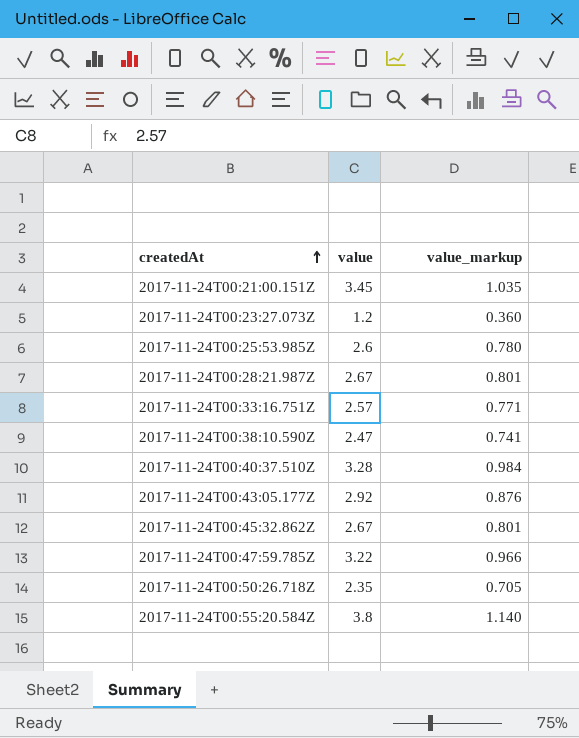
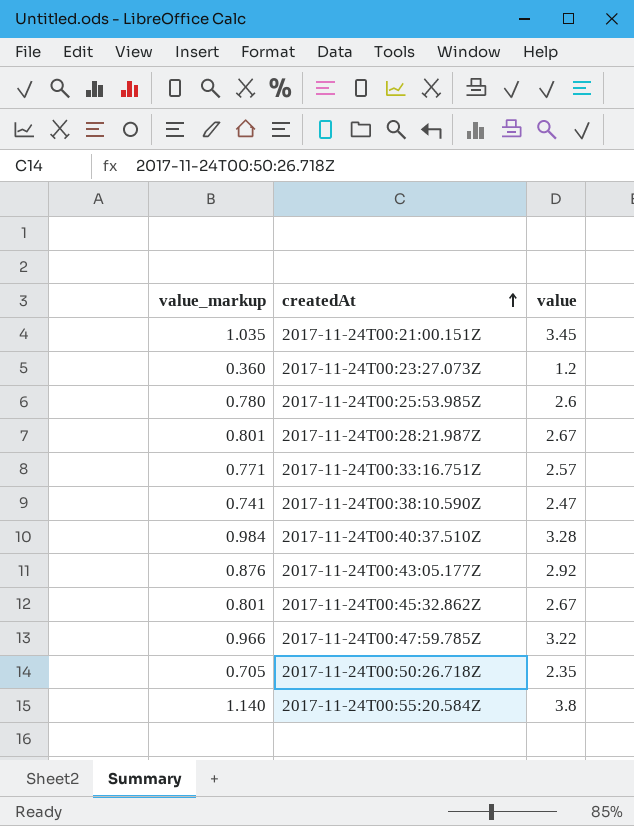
column value_markup | position: 3 -> 1

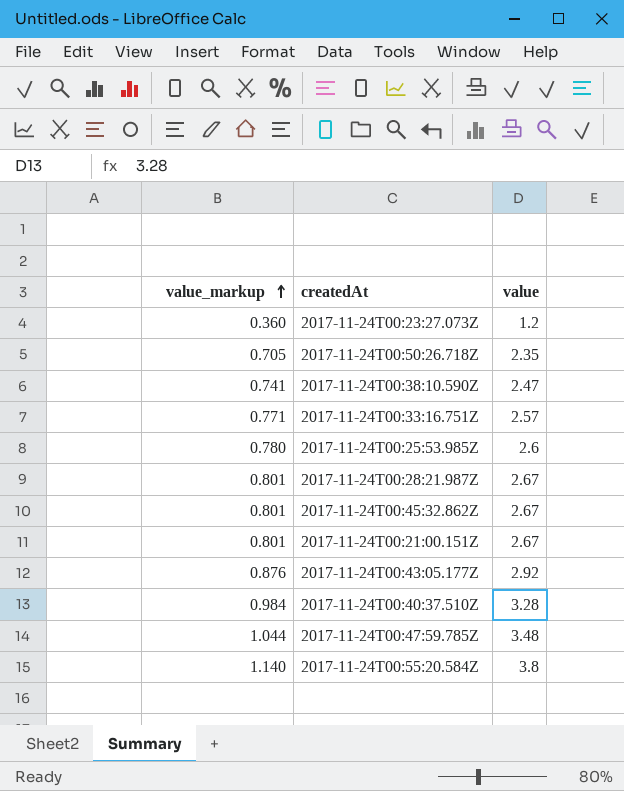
row order: createdAt ascending -> value_markup ascending
2017-11-24T00:21:00.151Z | value_markup: 1.035 -> 0.801
2017-11-24T00:21:00.151Z | value: 3.45 -> 2.67
2017-11-24T00:47:59.785Z | value_markup: 0.966 -> 1.044
2017-11-24T00:47:59.785Z | value: 3.22 -> 3.48

